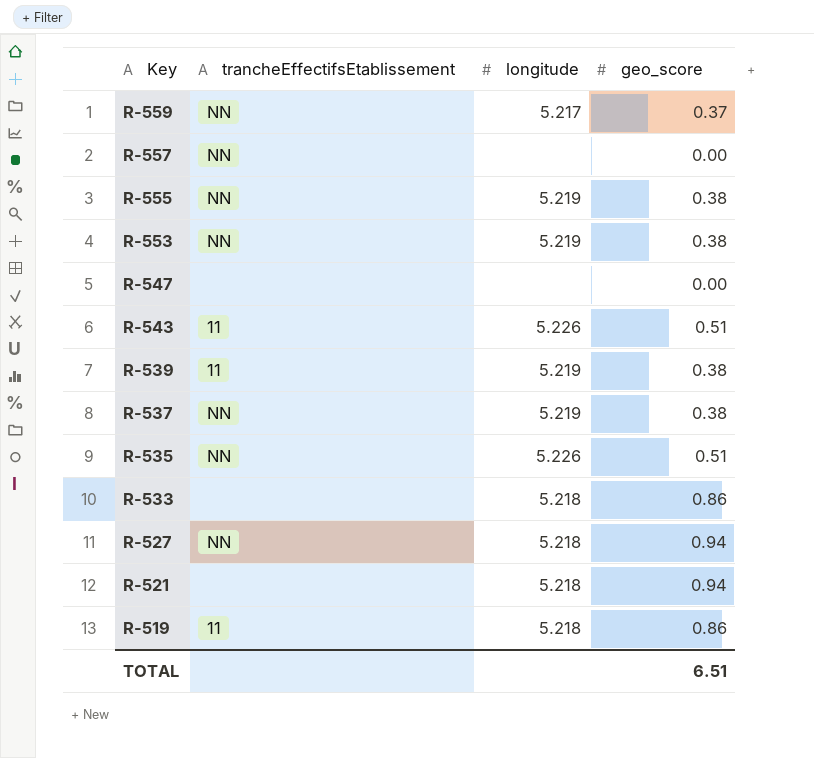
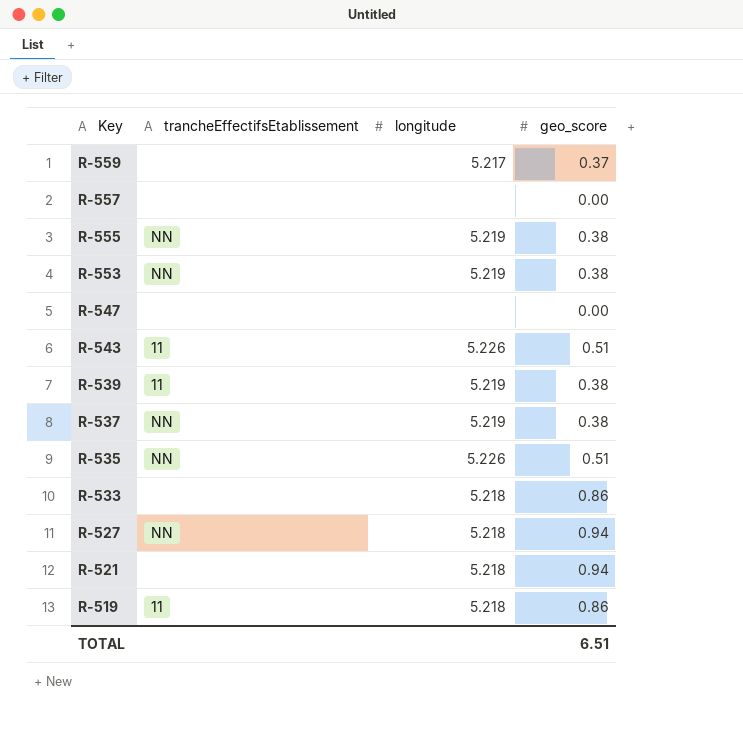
R-559 | trancheEffectifsEtablissement: NN -> none
R-557 | trancheEffectifsEtablissement: NN -> none

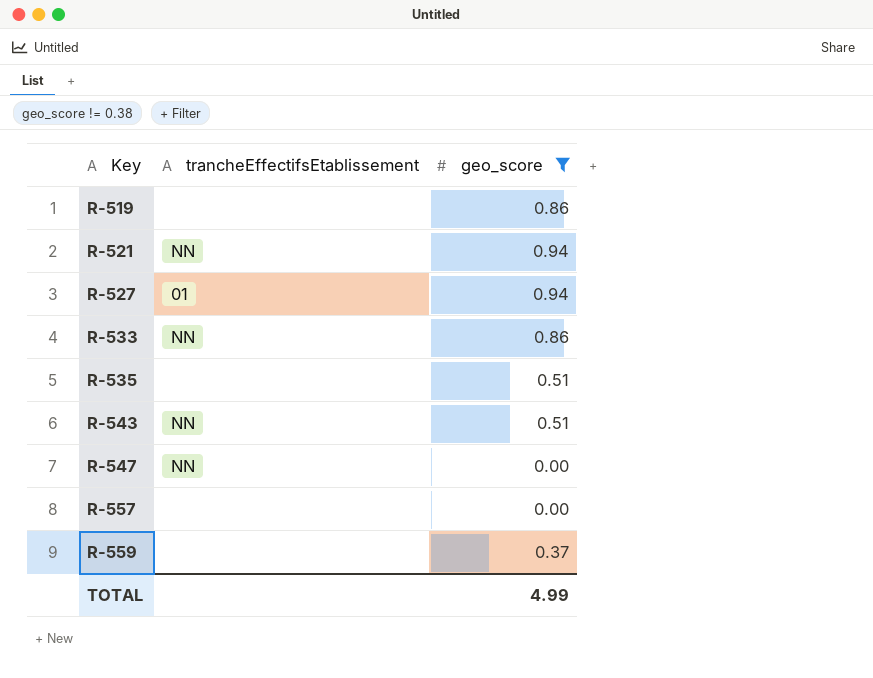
filter: none -> geo_score != 0.38
row order: Key descending -> Key ascending
column longitude | position: 3 -> none
R-519 | trancheEffectifsEtablissement: 11 -> none
R-521 | trancheEffectifsEtablissement: none -> NN
R-527 | trancheEffectifsEtablissement: NN -> 01
R-533 | trancheEffectifsEtablissement: none -> NN
R-535 | trancheEffectifsEtablissement: NN -> none
R-543 | trancheEffectifsEtablissement: 11 -> NN
R-547 | trancheEffectifsEtablissement: none -> NN
TOTAL | geo_score: 6.51 -> 4.99

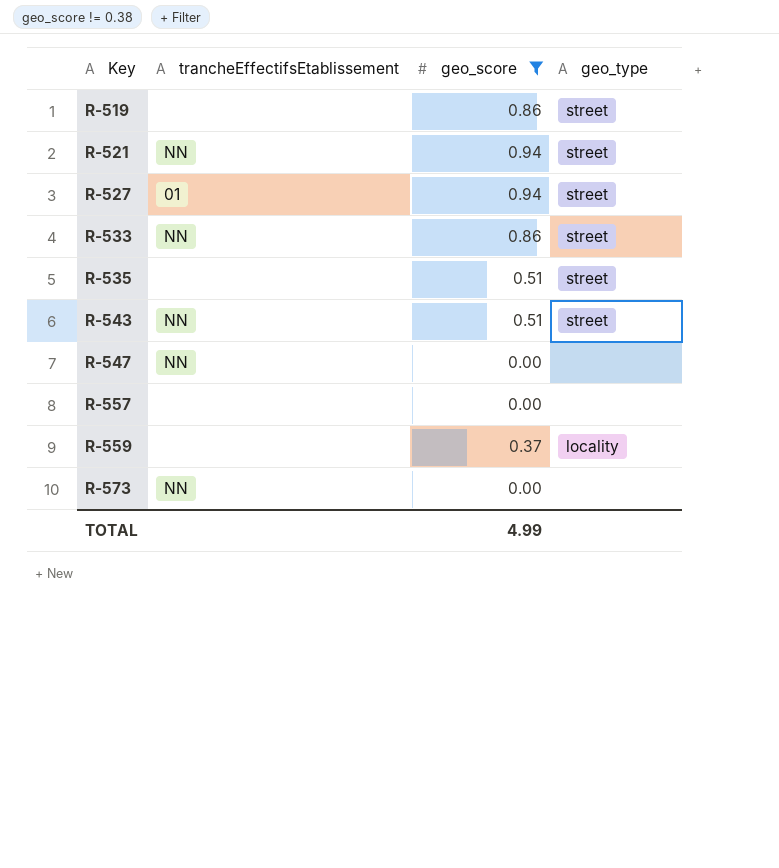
column geo_type | position: none -> 4
row R-573: none -> NN | 0.00 | none

